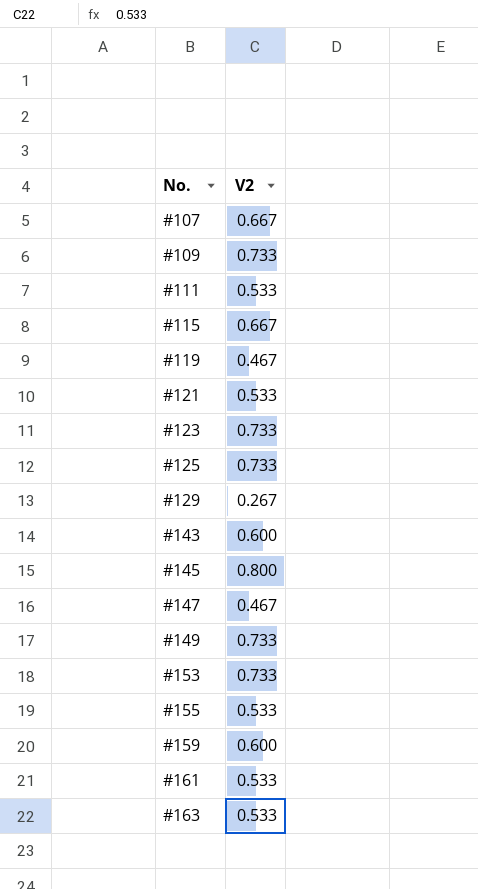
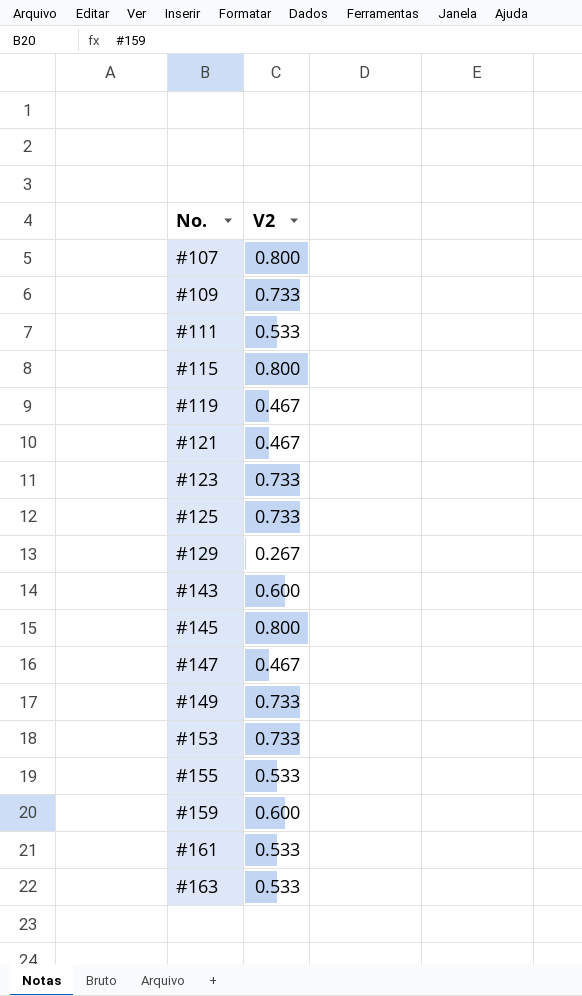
#107 | V2: 0.667 -> 0.800
#115 | V2: 0.667 -> 0.800
#121 | V2: 0.533 -> 0.467

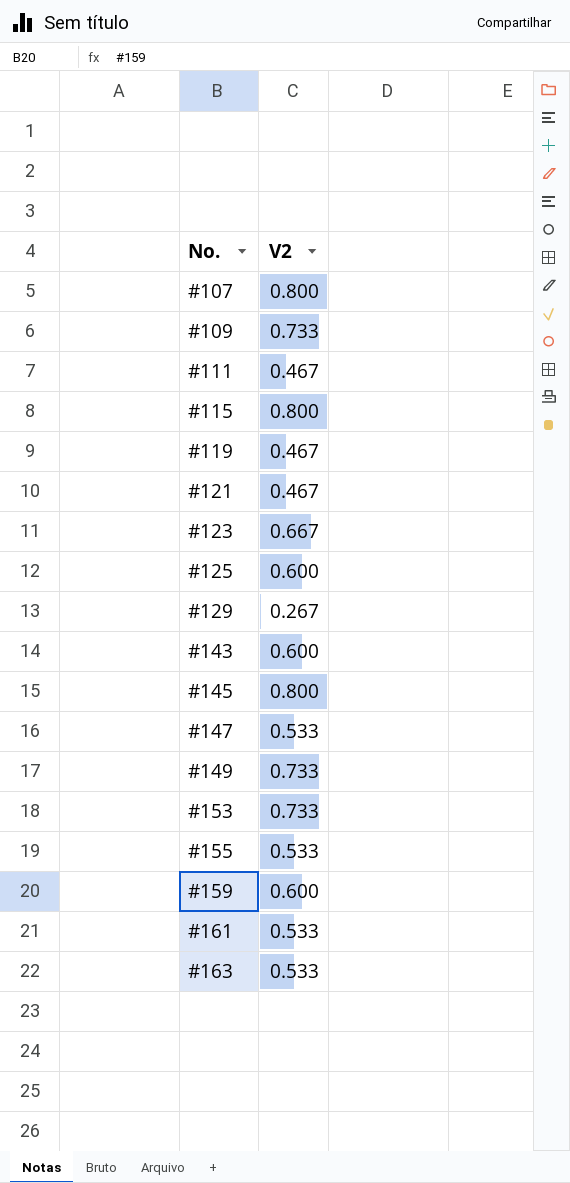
#111 | V2: 0.533 -> 0.467
#123 | V2: 0.733 -> 0.667
#125 | V2: 0.733 -> 0.600
#147 | V2: 0.467 -> 0.533

